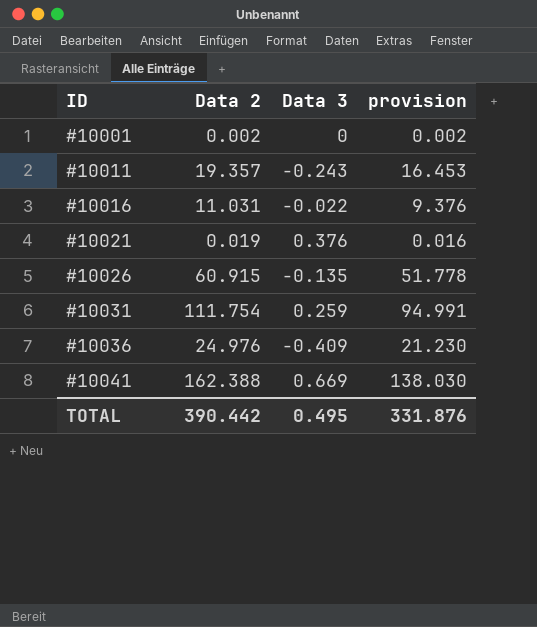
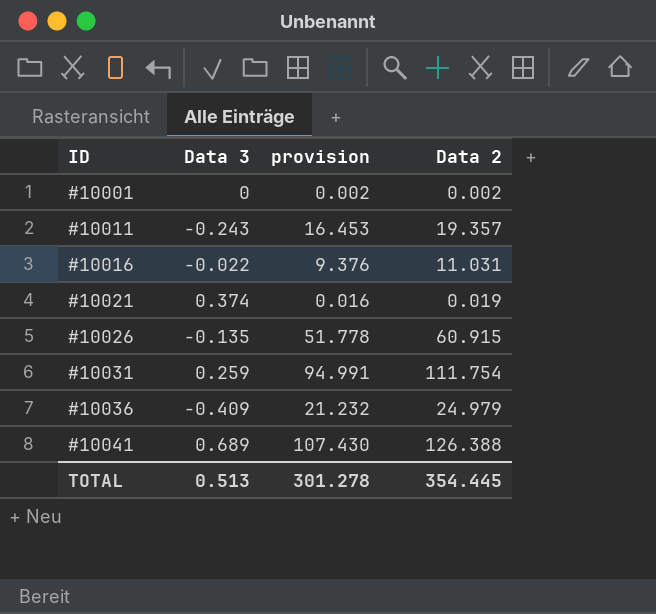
column Data 2 | position: 2 -> 4
#10021 | Data 3: 0.376 -> 0.374
#10036 | provision: 21.230 -> 21.232
#10036 | Data 2: 24.976 -> 24.979
#10041 | Data 3: 0.669 -> 0.689
#10041 | provision: 138.030 -> 107.430
#10041 | Data 2: 162.388 -> 126.388
TOTAL | Data 3: 0.495 -> 0.513
TOTAL | provision: 331.876 -> 301.278
TOTAL | Data 2: 390.442 -> 354.445

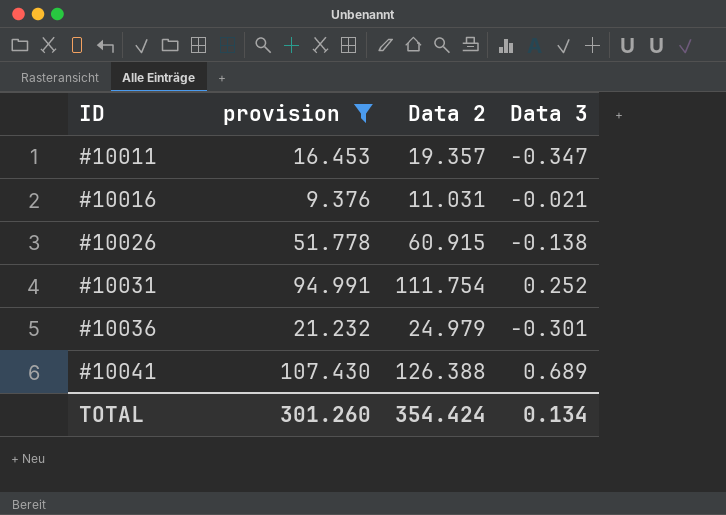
filter: none -> provision >= 9.376
column Data 3 | position: 2 -> 4
#10011 | Data 3: -0.243 -> -0.347
#10016 | Data 3: -0.022 -> -0.021
#10026 | Data 3: -0.135 -> -0.138
#10031 | Data 3: 0.259 -> 0.252
#10036 | Data 3: -0.409 -> -0.301
TOTAL | provision: 301.278 -> 301.260
TOTAL | Data 2: 354.445 -> 354.424
TOTAL | Data 3: 0.513 -> 0.134

